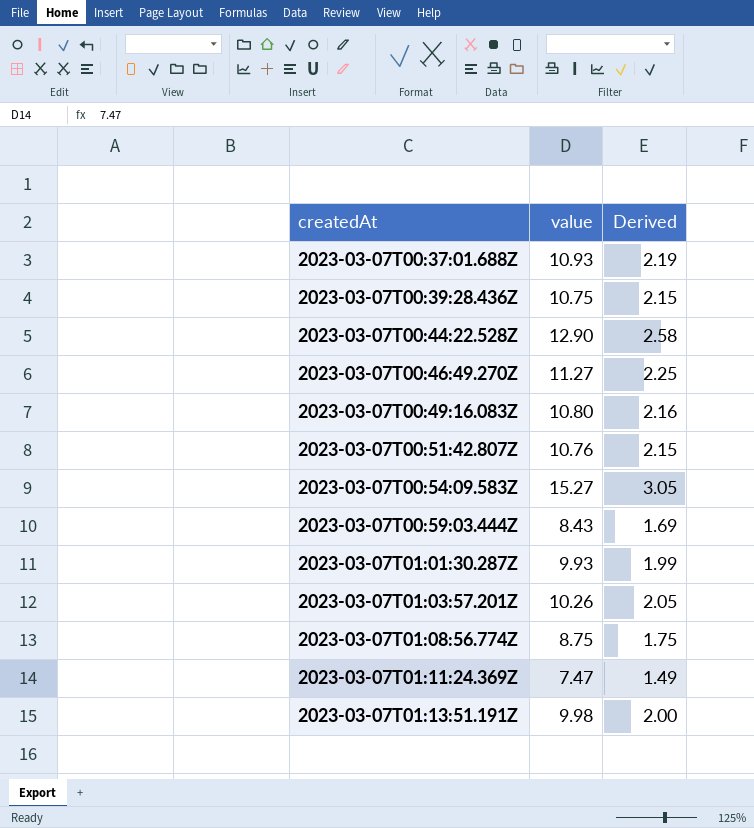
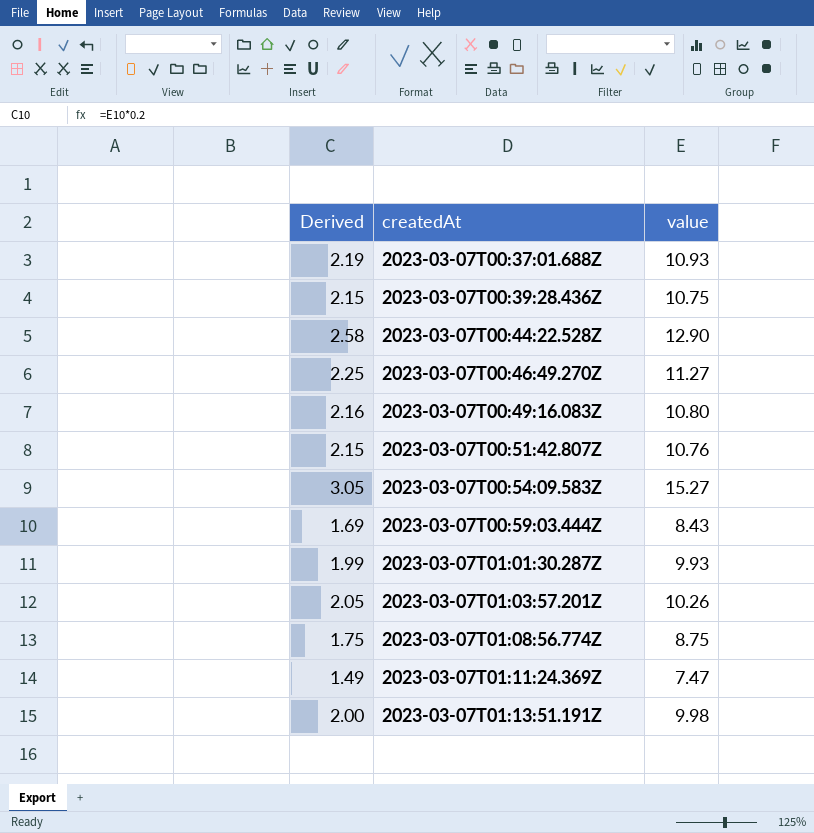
column Derived | position: 3 -> 1

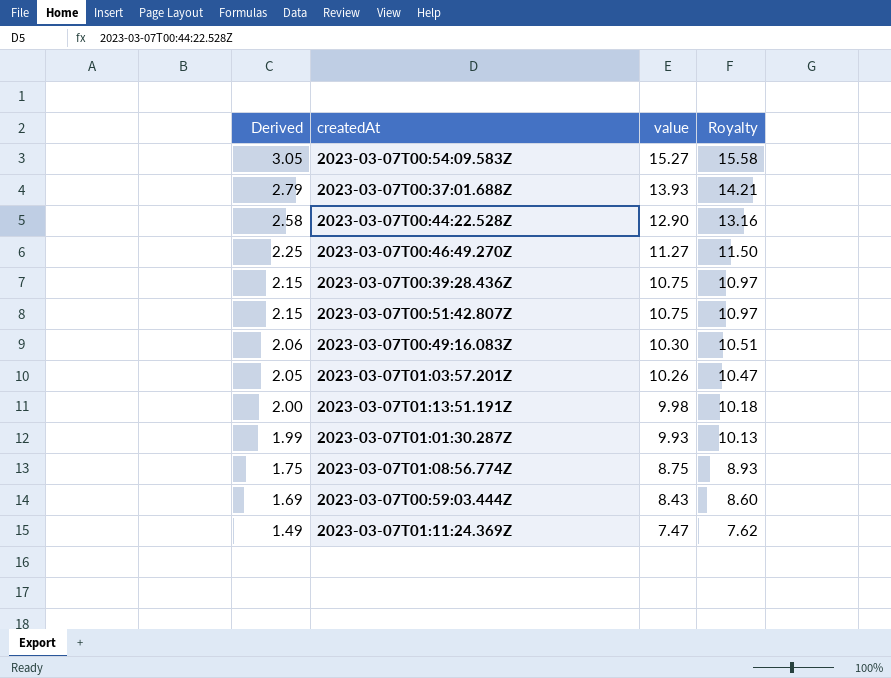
row order: createdAt ascending -> Derived descending
column Royalty | formula: none -> [value] * 1.02
2023-03-07T00:37:01.688Z | Derived: 2.19 -> 2.79
2023-03-07T00:37:01.688Z | value: 10.93 -> 13.93
2023-03-07T00:51:42.807Z | value: 10.76 -> 10.75
2023-03-07T00:49:16.083Z | Derived: 2.16 -> 2.06
2023-03-07T00:49:16.083Z | value: 10.80 -> 10.30

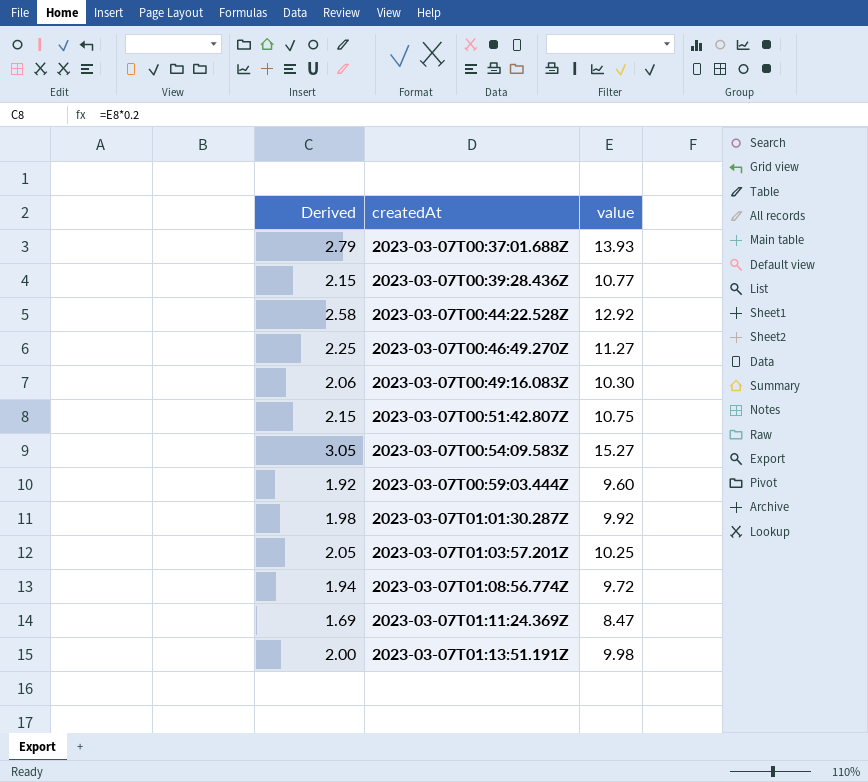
row order: Derived descending -> createdAt ascending
column Royalty | formula: [value] * 1.02 -> none
2023-03-07T00:39:28.436Z | value: 10.75 -> 10.77
2023-03-07T00:44:22.528Z | value: 12.90 -> 12.92
2023-03-07T00:59:03.444Z | Derived: 1.69 -> 1.92
2023-03-07T00:59:03.444Z | value: 8.43 -> 9.60
2023-03-07T01:01:30.287Z | Derived: 1.99 -> 1.98
2023-03-07T01:01:30.287Z | value: 9.93 -> 9.92
2023-03-07T01:03:57.201Z | value: 10.26 -> 10.25
2023-03-07T01:08:56.774Z | Derived: 1.75 -> 1.94
2023-03-07T01:08:56.774Z | value: 8.75 -> 9.72
2023-03-07T01:11:24.369Z | Derived: 1.49 -> 1.69
2023-03-07T01:11:24.369Z | value: 7.47 -> 8.47

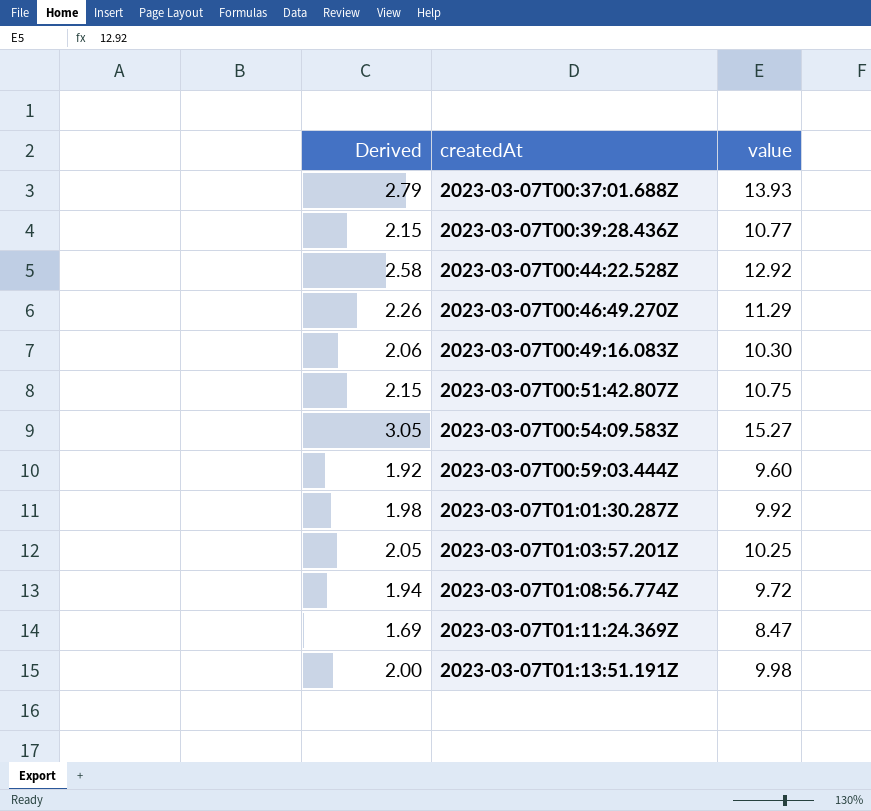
2023-03-07T00:46:49.270Z | Derived: 2.25 -> 2.26
2023-03-07T00:46:49.270Z | value: 11.27 -> 11.29

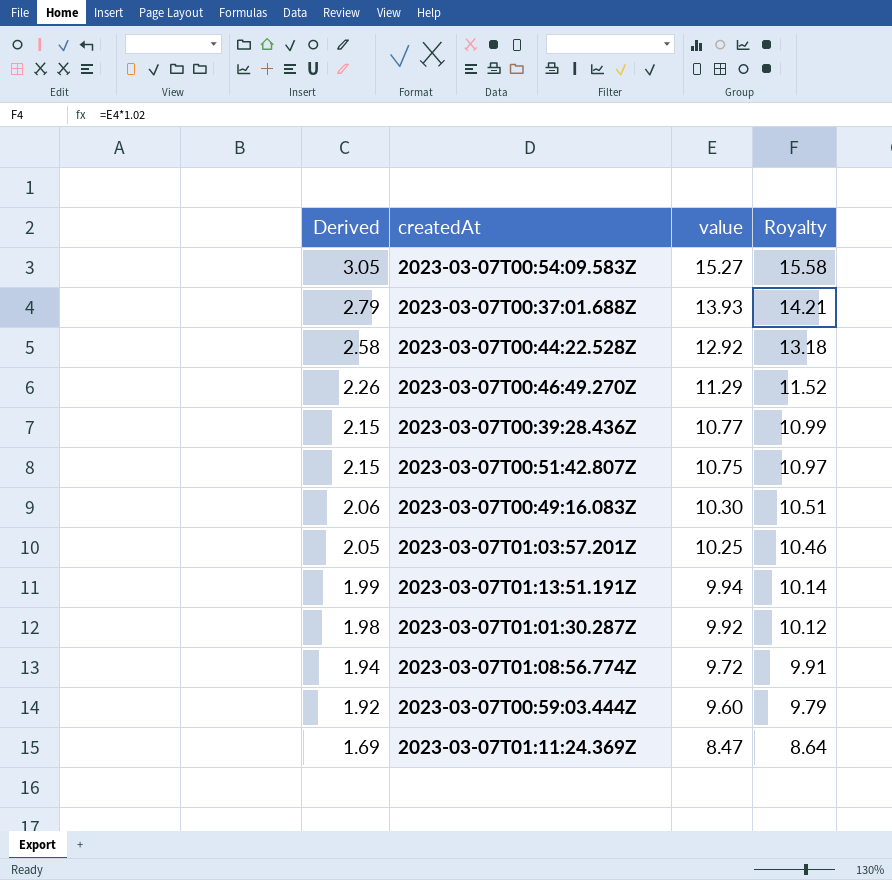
row order: createdAt ascending -> Derived descending
column Royalty | formula: none -> [value] * 1.02
2023-03-07T01:13:51.191Z | Derived: 2.00 -> 1.99
2023-03-07T01:13:51.191Z | value: 9.98 -> 9.94

